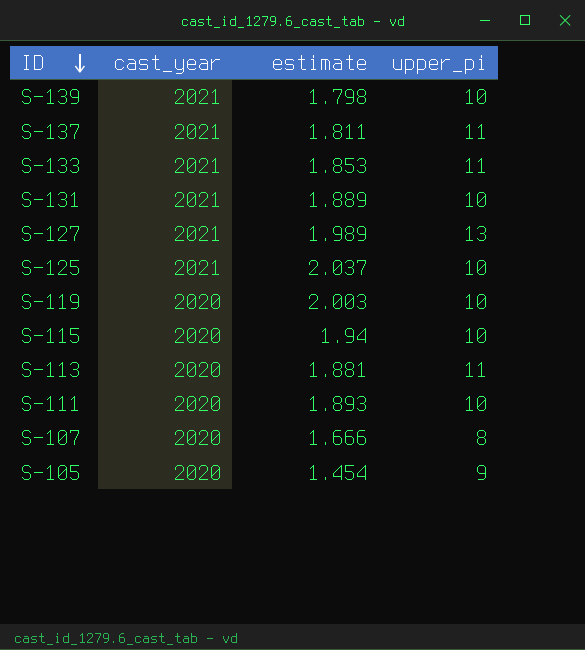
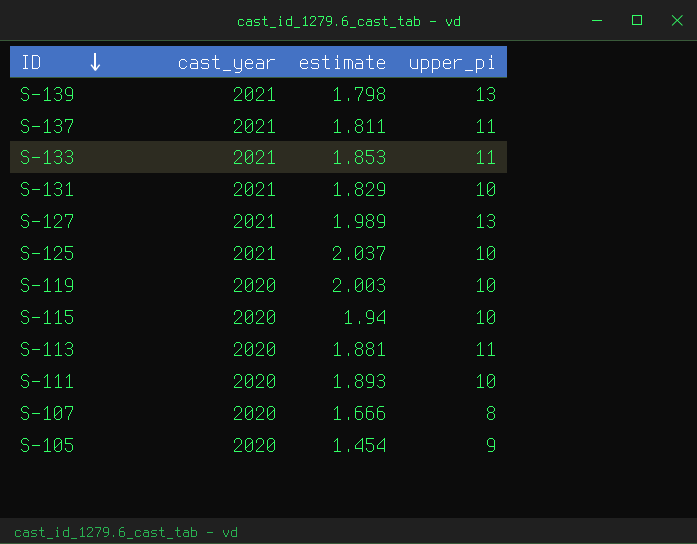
S-139 | upper_pi: 10 -> 13
S-131 | estimate: 1.889 -> 1.829

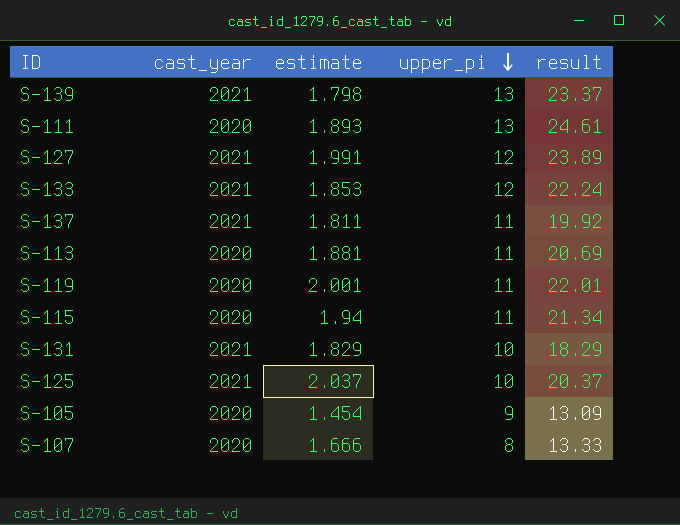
row order: ID descending -> upper_pi descending
column result | formula: none -> [estimate] * [upper_pi]
S-111 | upper_pi: 10 -> 13
S-127 | estimate: 1.989 -> 1.991
S-127 | upper_pi: 13 -> 12
S-133 | upper_pi: 11 -> 12
S-119 | estimate: 2.003 -> 2.001
S-119 | upper_pi: 10 -> 11
S-115 | upper_pi: 10 -> 11

